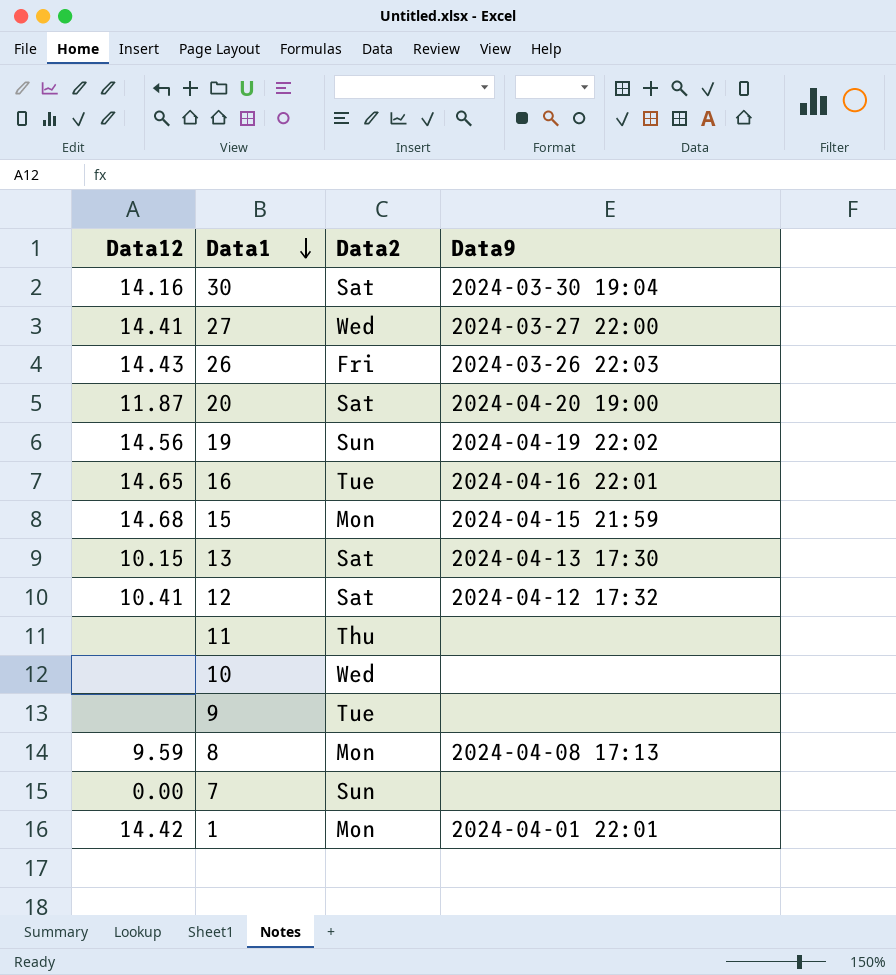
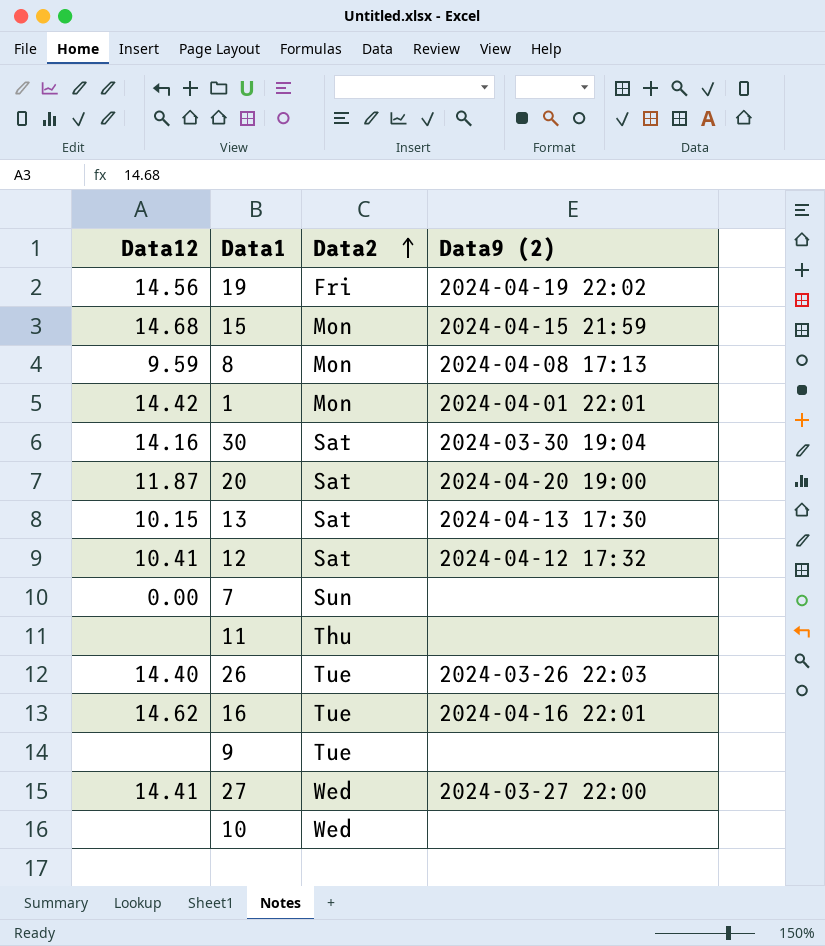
row order: Data1 descending -> Data2 ascending
column name: Data9 -> Data9 (2)
19 | Data2: Sun -> Fri
26 | Data12: 14.43 -> 14.40
26 | Data2: Fri -> Tue
16 | Data12: 14.65 -> 14.62

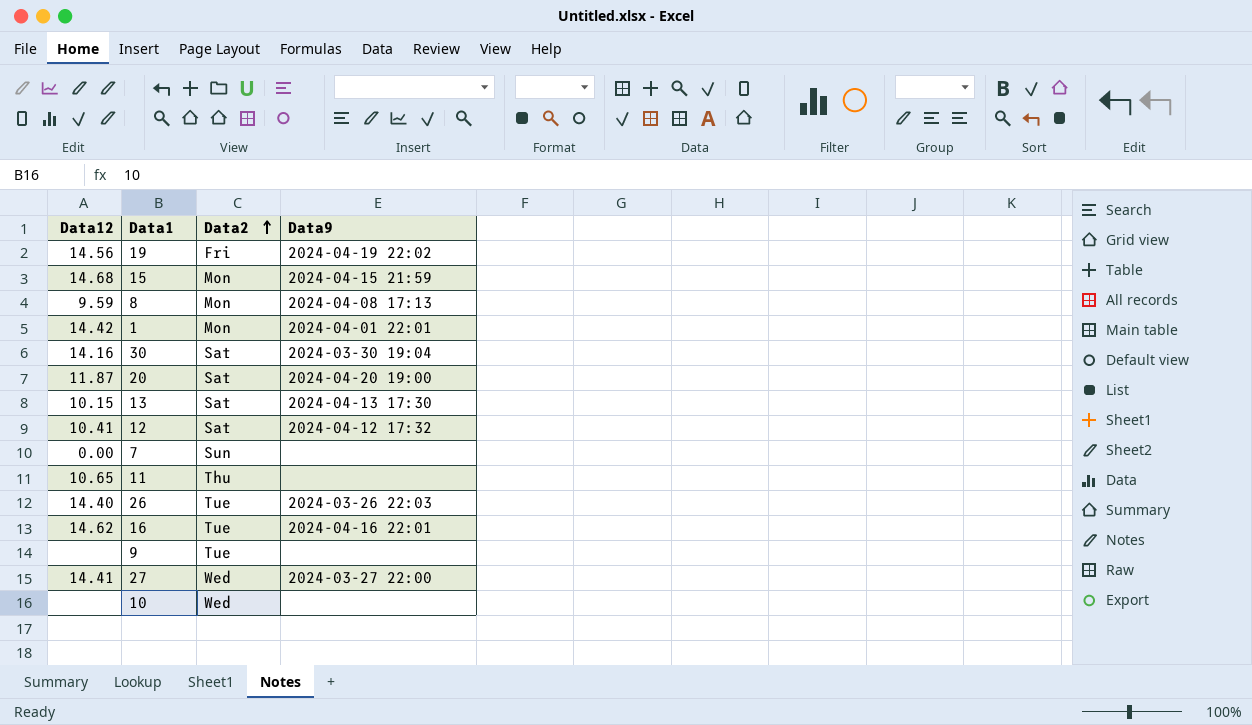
column name: Data9 (2) -> Data9
11 | Data12: none -> 10.65

